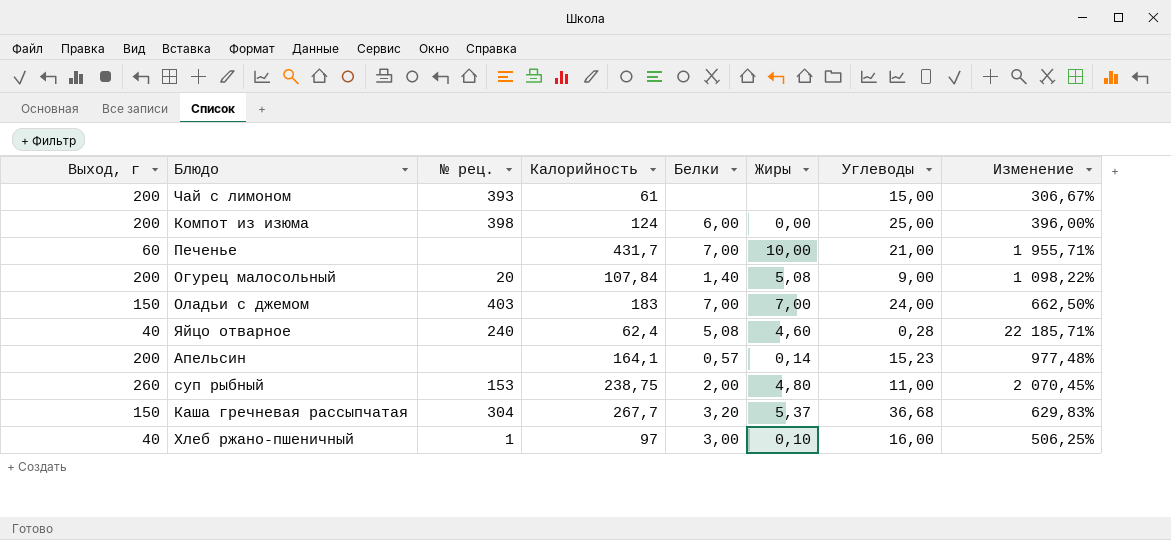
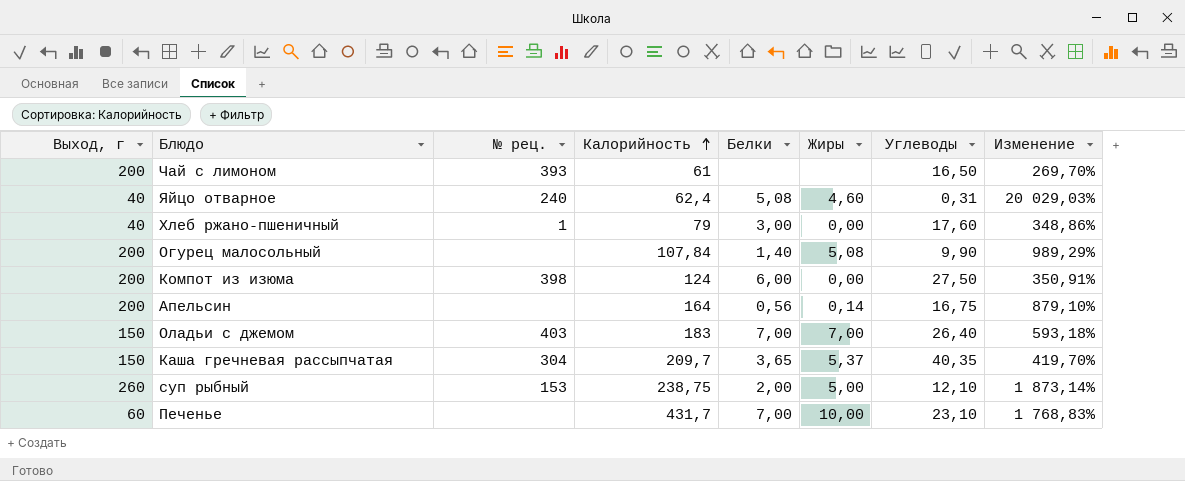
row order: none -> Калорийность ascending
Чай с лимоном | Углеводы: 15,00 -> 16,50
Чай с лимоном | Изменение: 306,67% -> 269,70%
Яйцо отварное | Углеводы: 0,28 -> 0,31
Яйцо отварное | Изменение: 22 185,71% -> 20 029,03%
Хлеб ржано-пшеничный | Калорийность: 97 -> 79
Хлеб ржано-пшеничный | Жиры: 0,10 -> 0,00
Хлеб ржано-пшеничный | Углеводы: 16,00 -> 17,60
Хлеб ржано-пшеничный | Изменение: 506,25% -> 348,86%
Огурец малосольный | № рец.: 20 -> none
Огурец малосольный | Углеводы: 9,00 -> 9,90
Огурец малосольный | Изменение: 1 098,22% -> 989,29%
Компот из изюма | Углеводы: 25,00 -> 27,50
Компот из изюма | Изменение: 396,00% -> 350,91%
Апельсин | Калорийность: 164,1 -> 164
Апельсин | Белки: 0,57 -> 0,56
Апельсин | Углеводы: 15,23 -> 16,75
Апельсин | Изменение: 977,48% -> 879,10%
Оладьи с джемом | Углеводы: 24,00 -> 26,40
Оладьи с джемом | Изменение: 662,50% -> 593,18%
Каша гречневая рассыпчатая | Калорийность: 267,7 -> 209,7
Каша гречневая рассыпчатая | Белки: 3,20 -> 3,65
Каша гречневая рассыпчатая | Углеводы: 36,68 -> 40,35
Каша гречневая рассыпчатая | Изменение: 629,83% -> 419,70%
суп рыбный | Жиры: 4,80 -> 5,00
суп рыбный | Углеводы: 11,00 -> 12,10
суп рыбный | Изменение: 2 070,45% -> 1 873,14%
Печенье | Углеводы: 21,00 -> 23,10
Печенье | Изменение: 1 955,71% -> 1 768,83%

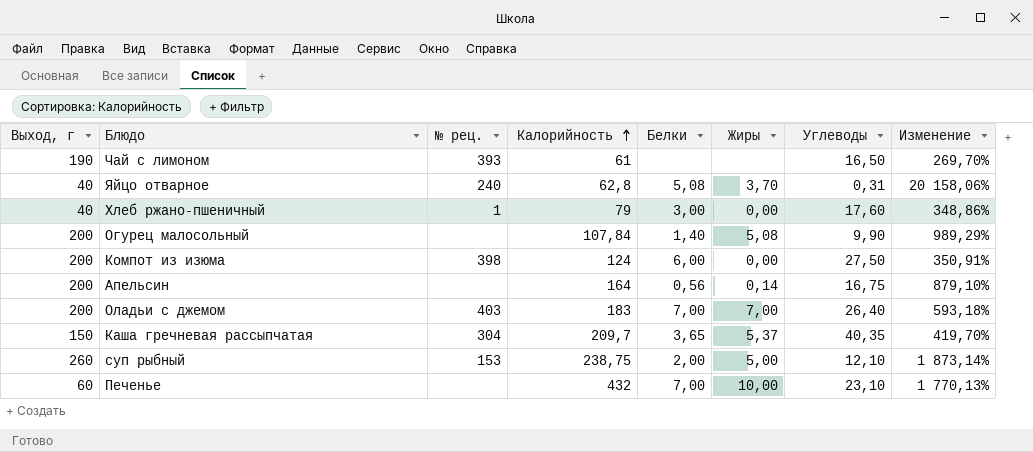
Чай с лимоном | Выход, г: 200 -> 190
Яйцо отварное | Калорийность: 62,4 -> 62,8
Яйцо отварное | Жиры: 4,60 -> 3,70
Яйцо отварное | Изменение: 20 029,03% -> 20 158,06%
Оладьи с джемом | Выход, г: 150 -> 200
Печенье | Калорийность: 431,7 -> 432
Печенье | Изменение: 1 768,83% -> 1 770,13%

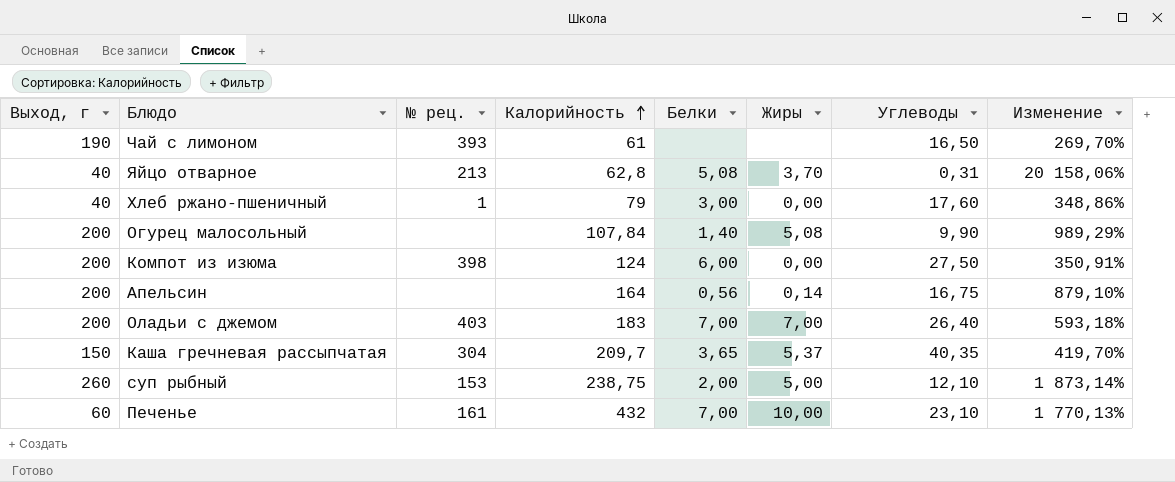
Яйцо отварное | № рец.: 240 -> 213
Печенье | № рец.: none -> 161

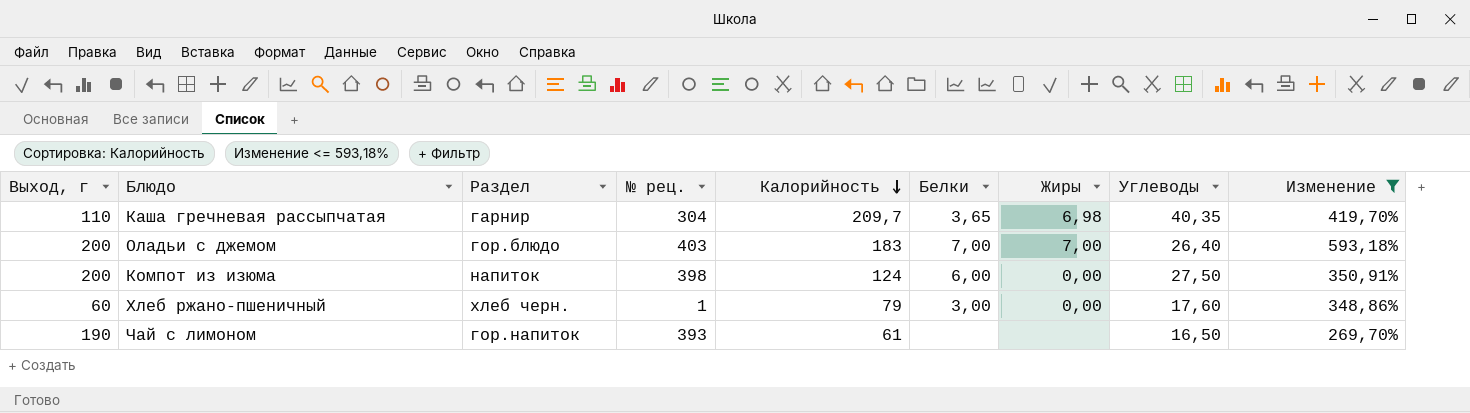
filter: none -> Изменение <= 593,18%
row order: Калорийность ascending -> Калорийность descending
column Раздел | position: none -> 3
Каша гречневая рассыпчатая | Выход, г: 150 -> 110
Каша гречневая рассыпчатая | Жиры: 5,37 -> 6,98
Хлеб ржано-пшеничный | Выход, г: 40 -> 60

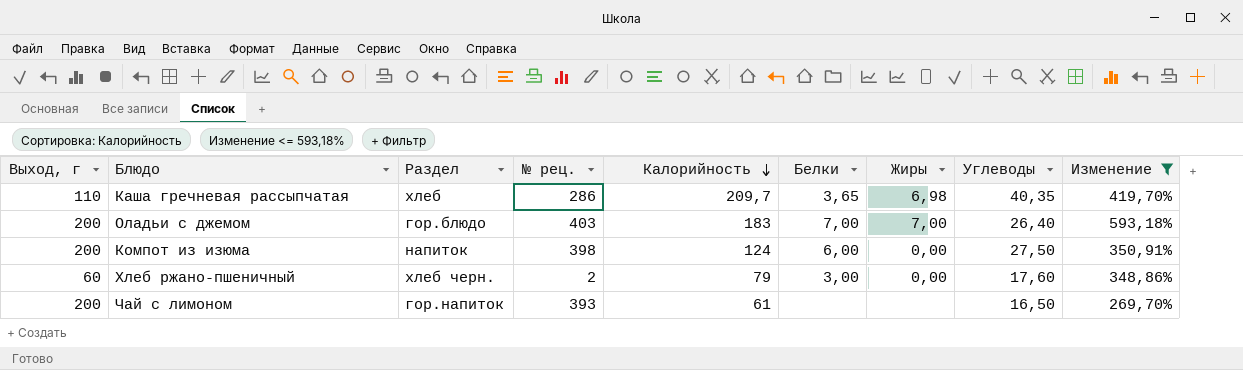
Каша гречневая рассыпчатая | Раздел: гарнир -> хлеб
Каша гречневая рассыпчатая | № рец.: 304 -> 286
Хлеб ржано-пшеничный | № рец.: 1 -> 2
Чай с лимоном | Выход, г: 190 -> 200

